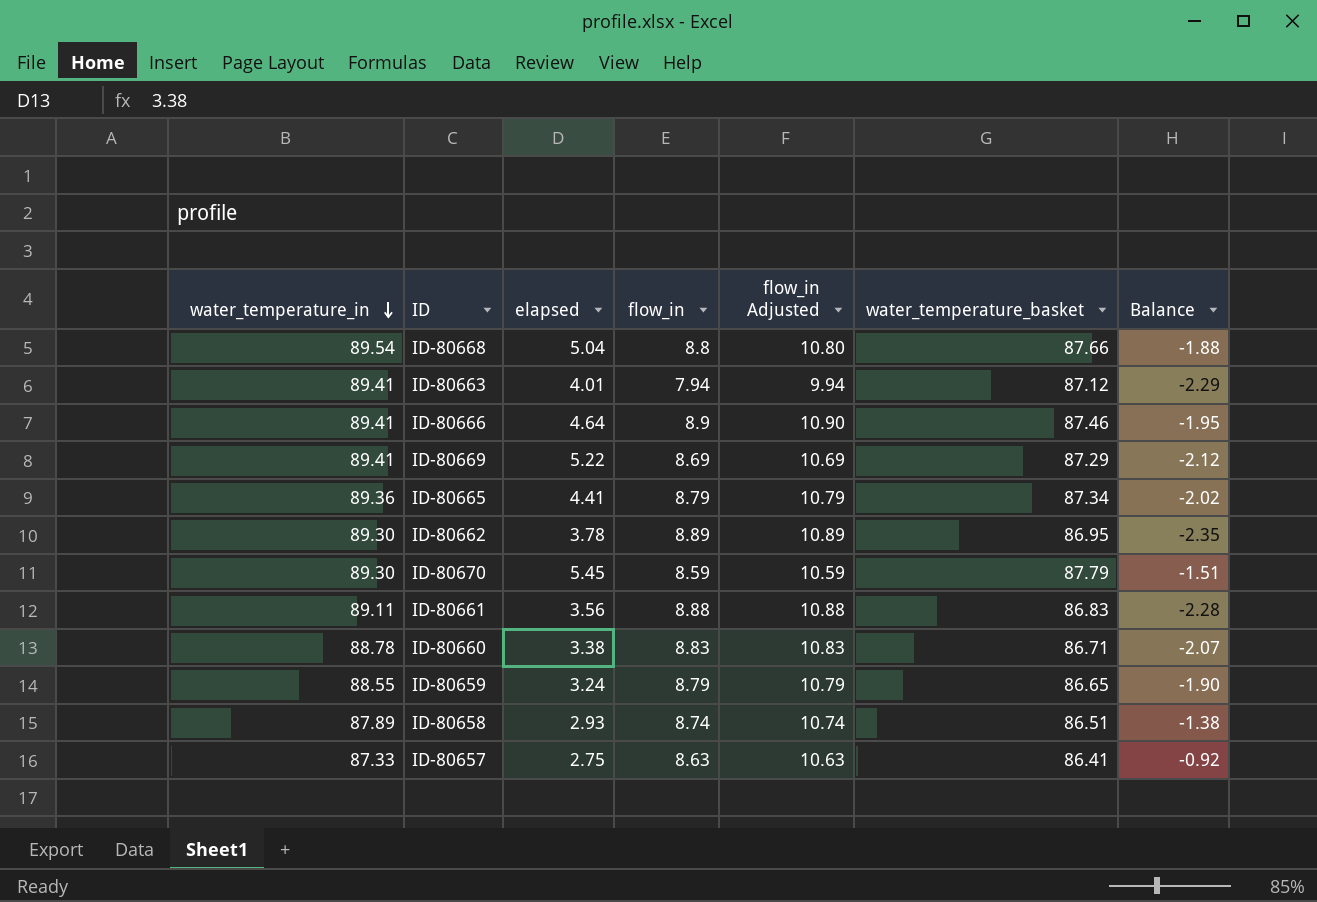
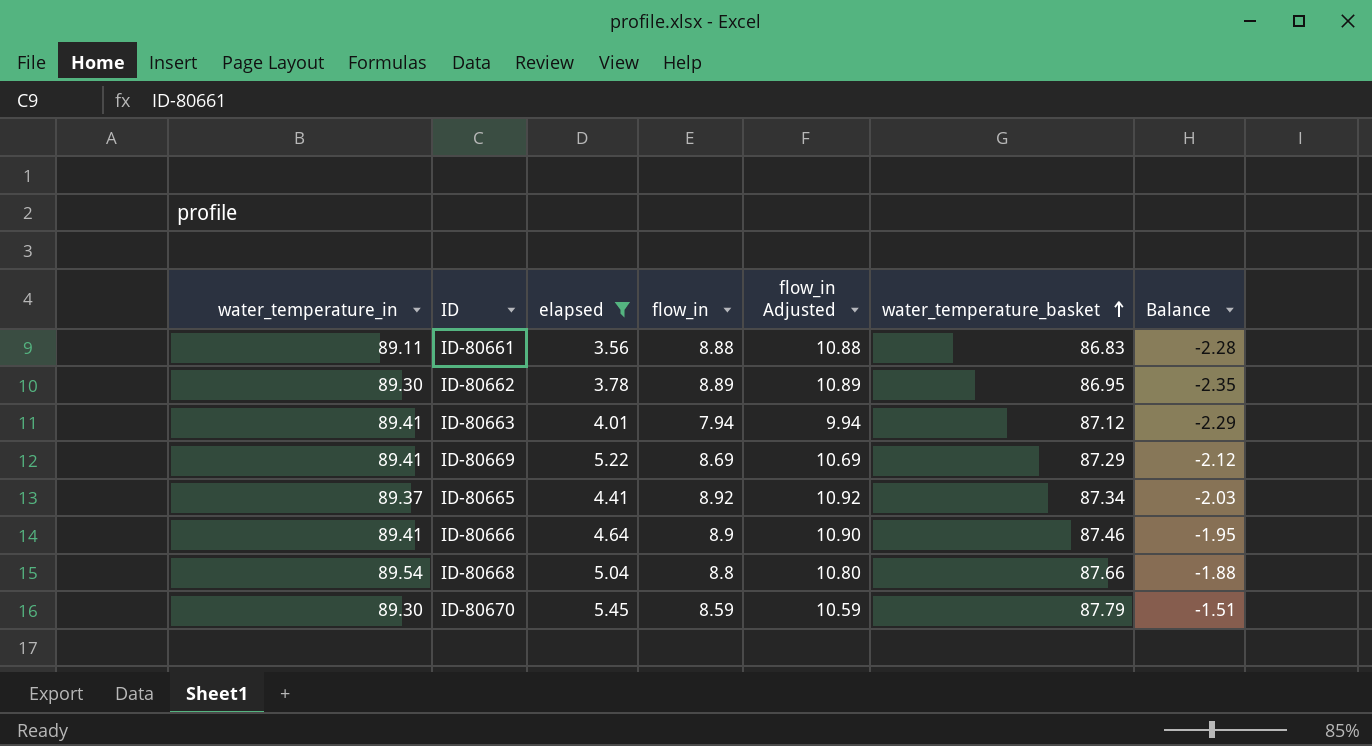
filter: none -> elapsed >= 3.56
row order: water_temperature_in descending -> water_temperature_basket ascending
ID-80665 | water_temperature_in: 89.36 -> 89.37
ID-80665 | flow_in: 8.79 -> 8.92
ID-80665 | flow_in Adjusted: 10.79 -> 10.92
ID-80665 | Balance: -2.02 -> -2.03

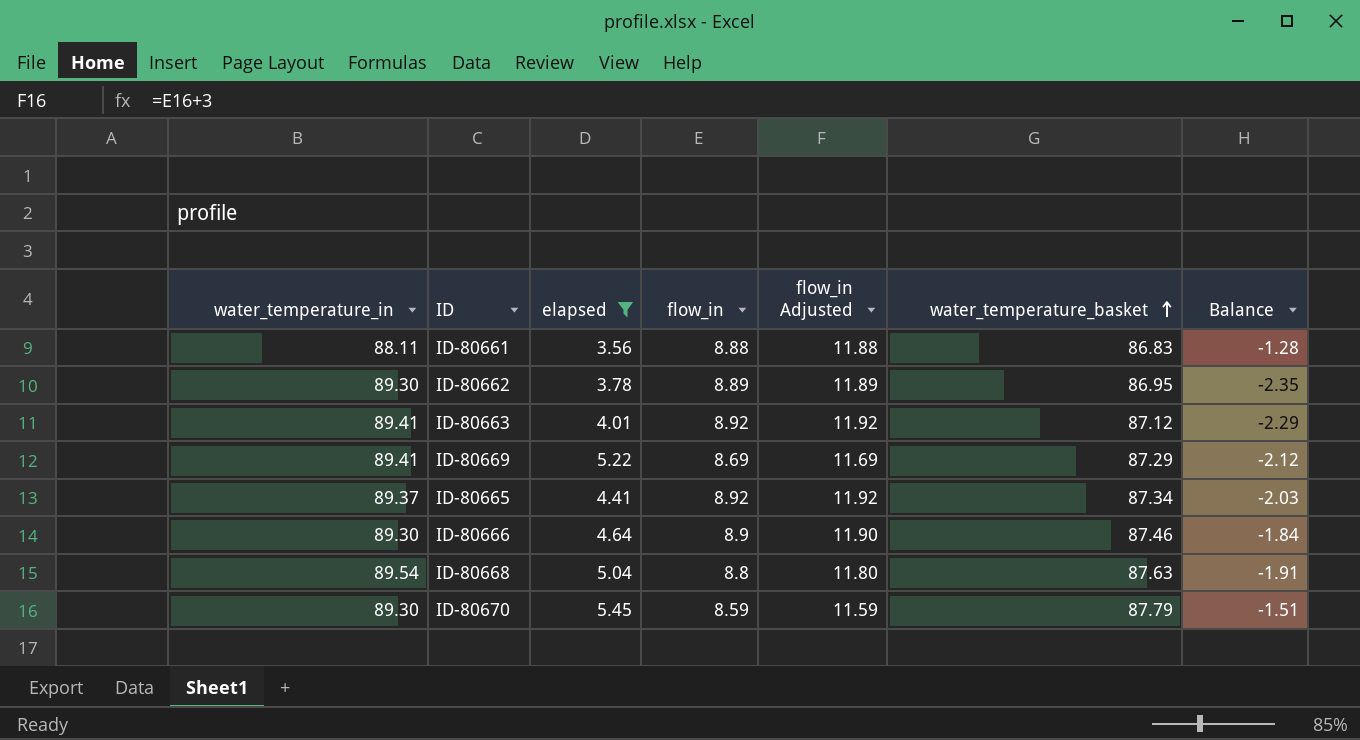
column flow_in Adjusted | formula: [flow_in] + 2 -> [flow_in] + 3
ID-80661 | water_temperature_in: 89.11 -> 88.11
ID-80661 | Balance: -2.28 -> -1.28
ID-80663 | flow_in: 7.94 -> 8.92
ID-80666 | water_temperature_in: 89.41 -> 89.30
ID-80666 | Balance: -1.95 -> -1.84
ID-80668 | water_temperature_basket: 87.66 -> 87.63
ID-80668 | Balance: -1.88 -> -1.91

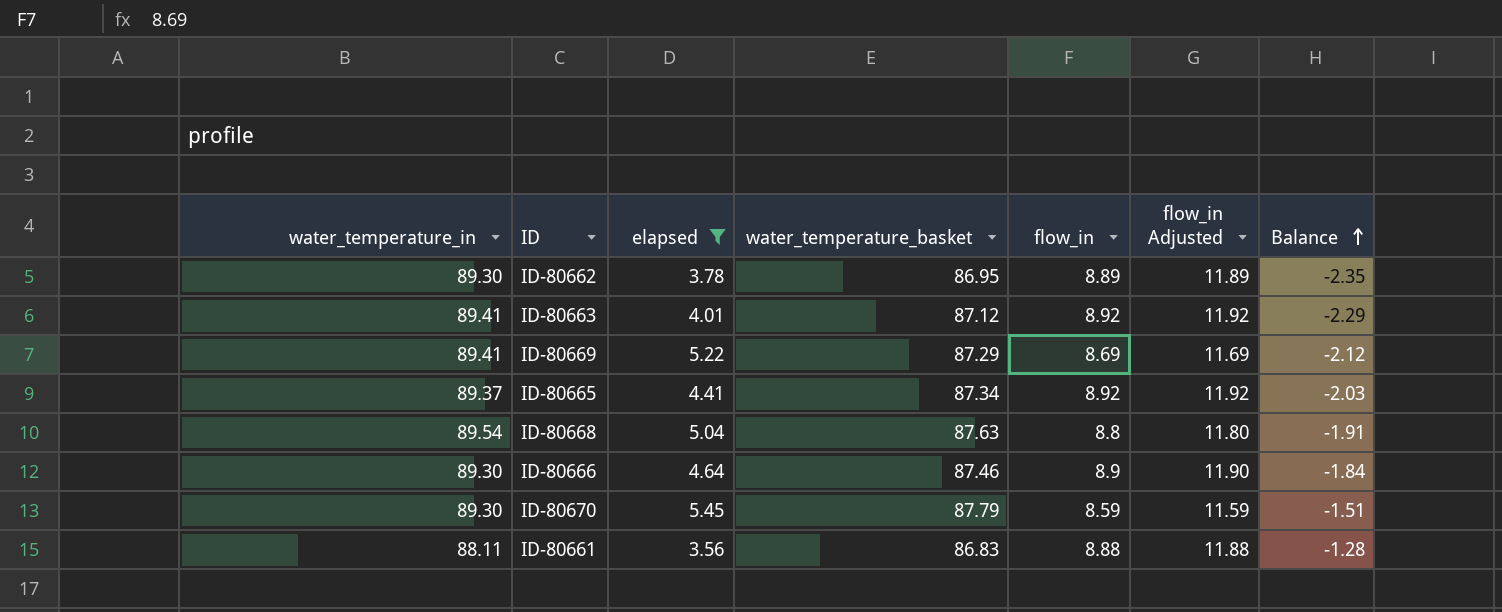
row order: water_temperature_basket ascending -> Balance ascending
column water_temperature_basket | position: 6 -> 4

